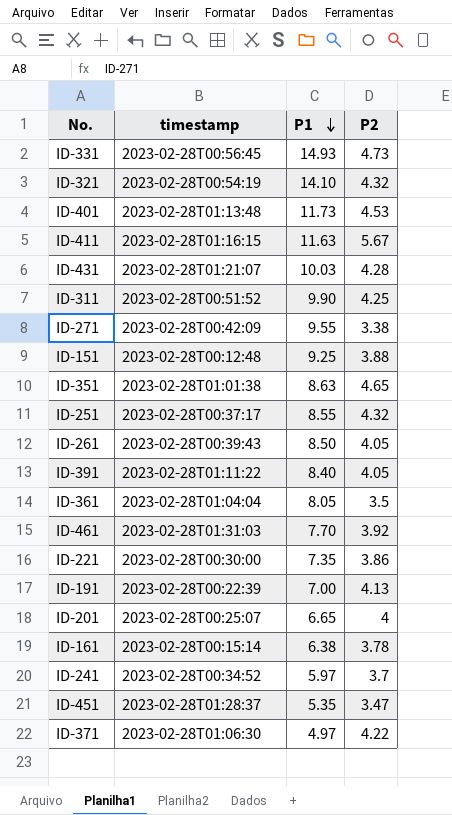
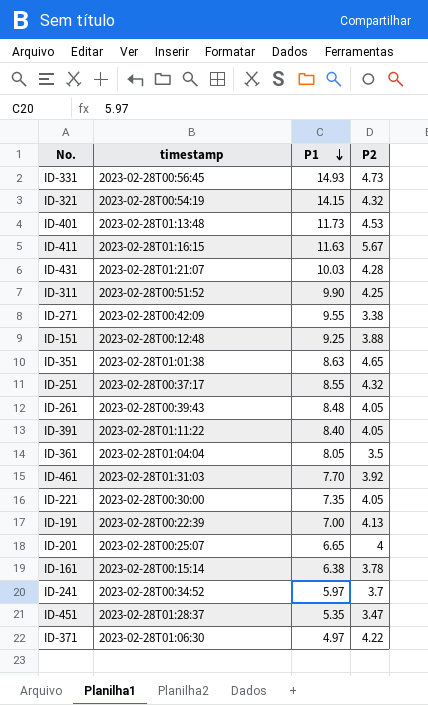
ID-321 | P1: 14.10 -> 14.15
ID-261 | P1: 8.50 -> 8.48
ID-221 | P2: 3.86 -> 4.05

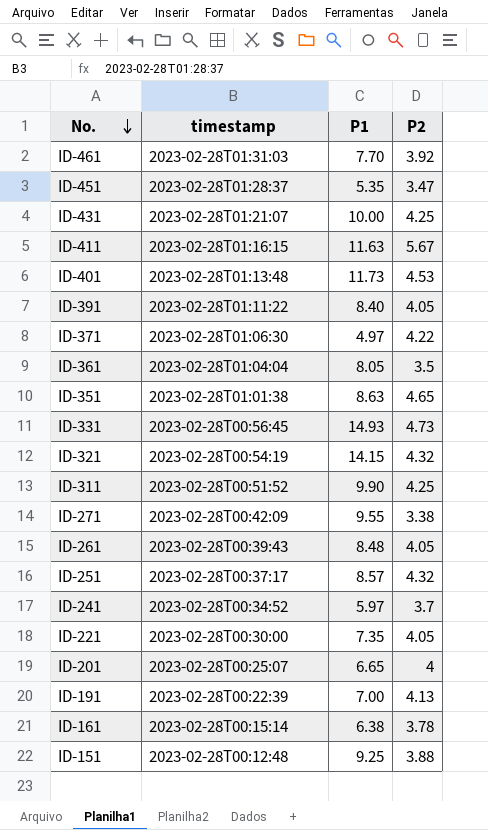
row order: P1 descending -> No. descending
ID-431 | P1: 10.03 -> 10.00
ID-431 | P2: 4.28 -> 4.25
ID-251 | P1: 8.55 -> 8.57

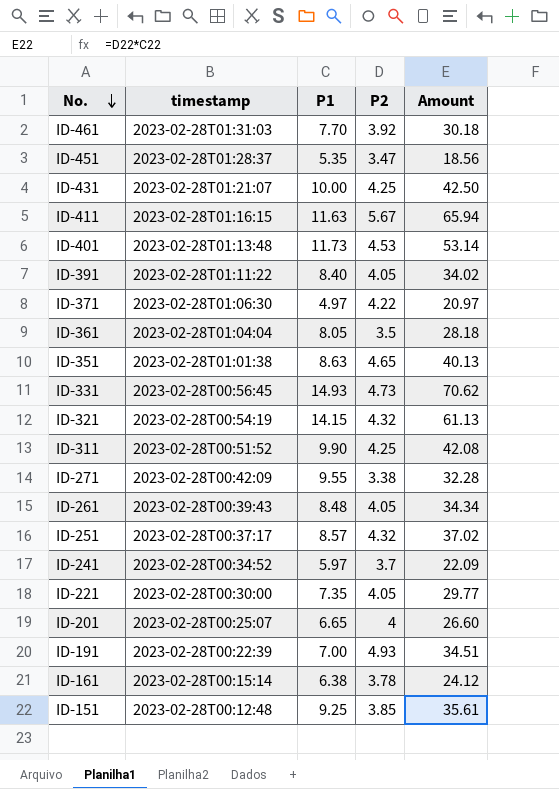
column Amount | formula: none -> [P1] * [P2]
ID-191 | P2: 4.13 -> 4.93
ID-151 | P2: 3.88 -> 3.85

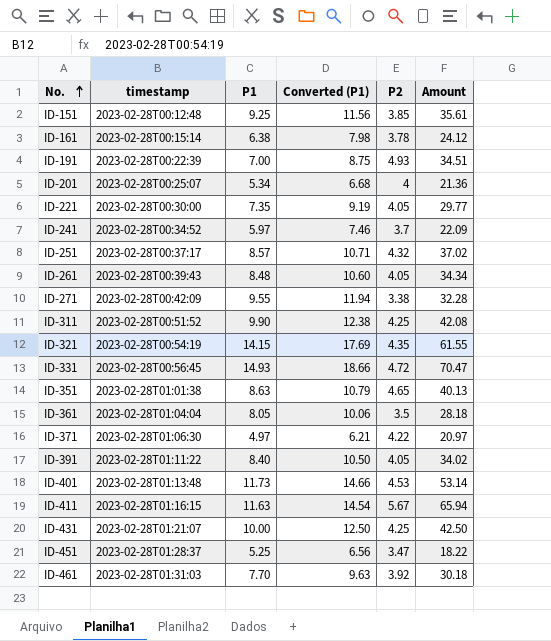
row order: No. descending -> No. ascending
column Converted (P1) | formula: none -> [P1] * 1.25
ID-201 | P1: 6.65 -> 5.34
ID-201 | Amount: 26.60 -> 21.36
ID-321 | P2: 4.32 -> 4.35
ID-321 | Amount: 61.13 -> 61.55
ID-331 | P2: 4.73 -> 4.72
ID-331 | Amount: 70.62 -> 70.47
ID-451 | P1: 5.35 -> 5.25
ID-451 | Amount: 18.56 -> 18.22

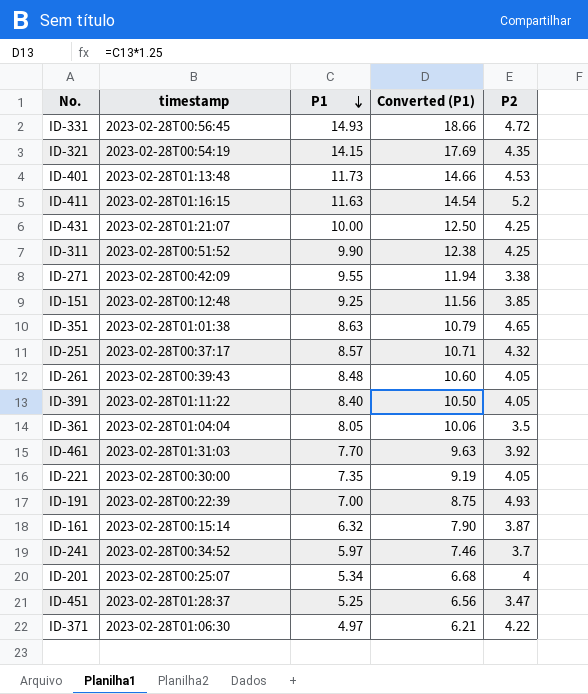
row order: No. ascending -> P1 descending
column Amount | formula: [P1] * [P2] -> none
ID-411 | P2: 5.67 -> 5.2
ID-161 | P1: 6.38 -> 6.32
ID-161 | Converted (P1): 7.98 -> 7.90
ID-161 | P2: 3.78 -> 3.87

